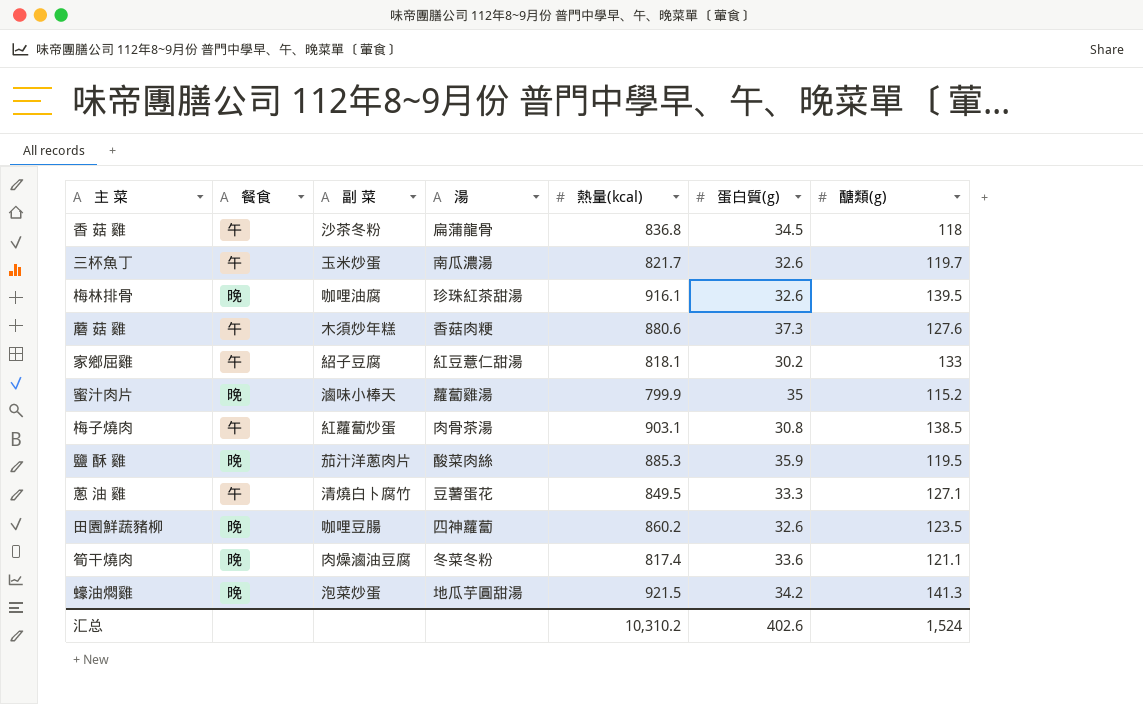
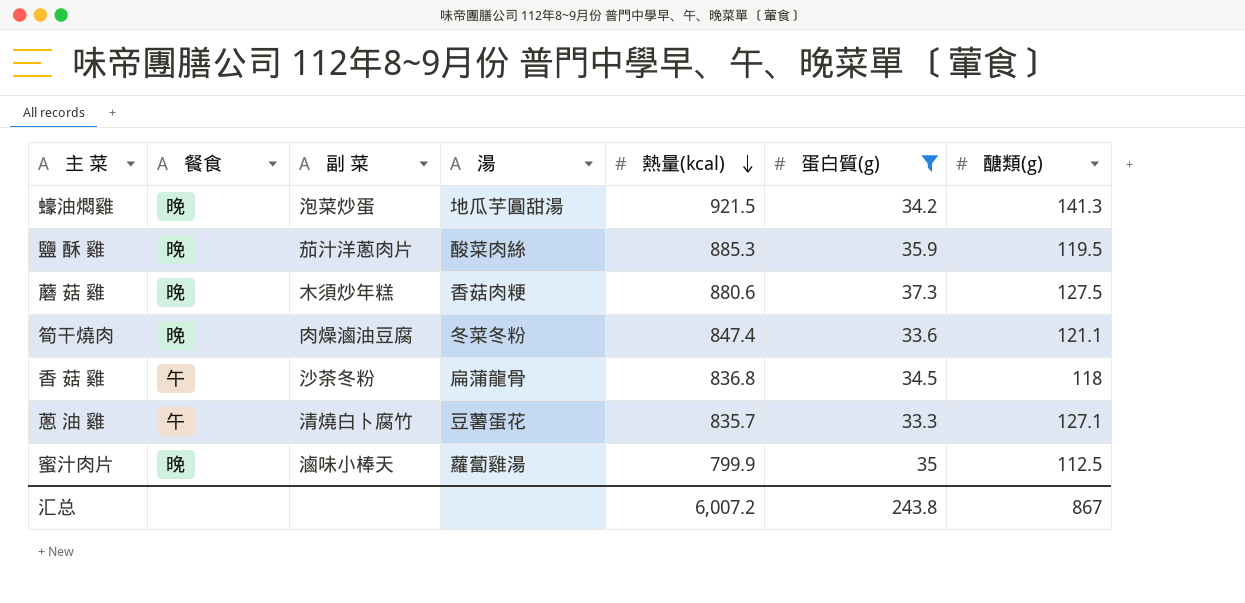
filter: none -> 蛋白質(g) >= 33.3
row order: none -> 熱量(kcal) descending
蘑 菇 雞 | 餐食: 午 -> 晚
蘑 菇 雞 | 醣類(g): 127.6 -> 127.5
筍干燒肉 | 熱量(kcal): 817.4 -> 847.4
蔥 油 雞 | 熱量(kcal): 849.5 -> 835.7
蜜汁肉片 | 醣類(g): 115.2 -> 112.5
汇总 | 熱量(kcal): 10,310.2 -> 6,007.2
汇总 | 蛋白質(g): 402.6 -> 243.8
汇总 | 醣類(g): 1,524 -> 867

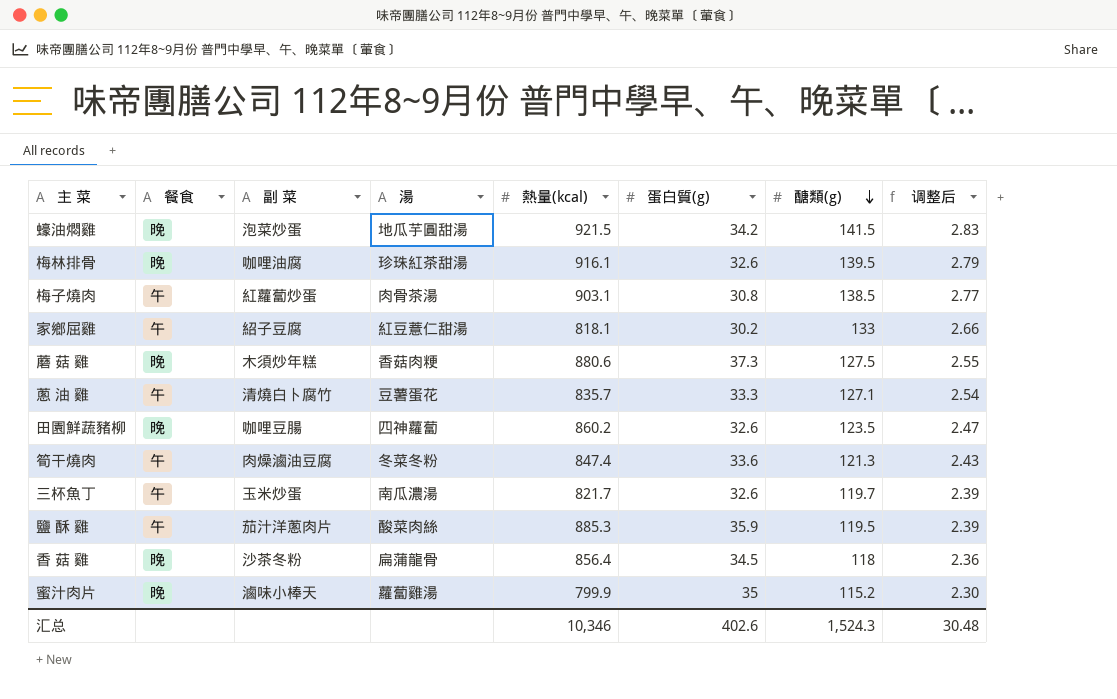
filter: 蛋白質(g) >= 33.3 -> none
row order: 熱量(kcal) descending -> 醣類(g) descending
column 调整后 | formula: none -> [醣類(g)] * 0.02
蠔油燜雞 | 醣類(g): 141.3 -> 141.5
筍干燒肉 | 餐食: 晚 -> 午
筍干燒肉 | 醣類(g): 121.1 -> 121.3
鹽 酥 雞 | 餐食: 晚 -> 午
香 菇 雞 | 餐食: 午 -> 晚
香 菇 雞 | 熱量(kcal): 836.8 -> 856.4
蜜汁肉片 | 醣類(g): 112.5 -> 115.2
汇总 | 熱量(kcal): 6,007.2 -> 10,346
汇总 | 蛋白質(g): 243.8 -> 402.6
汇总 | 醣類(g): 867 -> 1,524.3

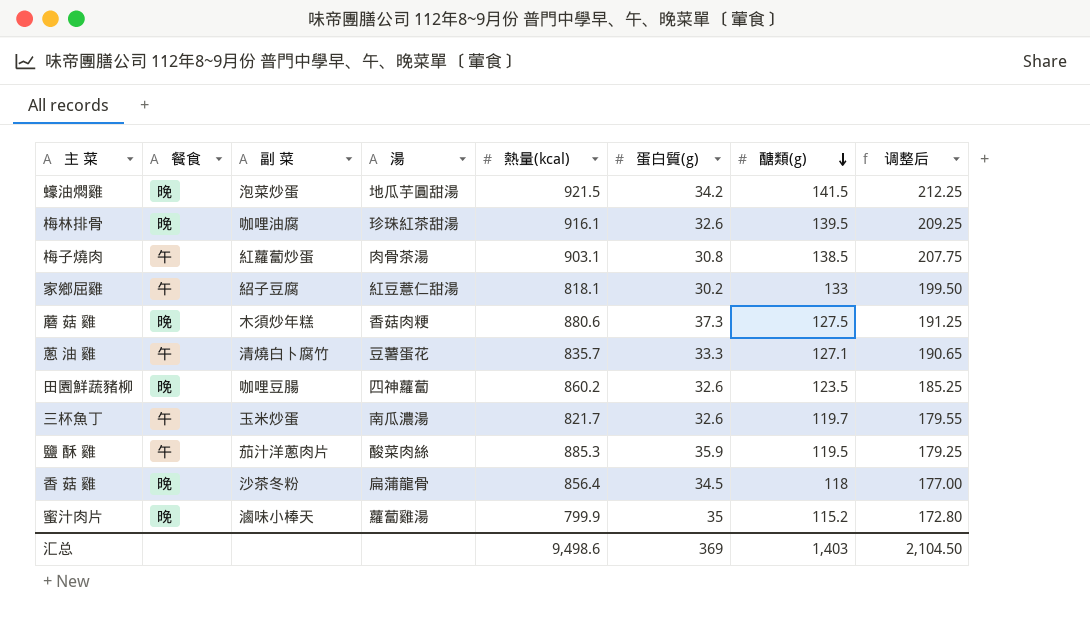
column 调整后 | formula: [醣類(g)] * 0.02 -> [醣類(g)] * 1.5
row 筍干燒肉: 午 | 肉燥滷油豆腐 | 冬菜冬粉 | 847.4 | 33.6 | 121.3 | 2.43 -> none
汇总 | 熱量(kcal): 10,346 -> 9,498.6
汇总 | 蛋白質(g): 402.6 -> 369
汇总 | 醣類(g): 1,524.3 -> 1,403
汇总 | 调整后: 30.48 -> 2,104.50

